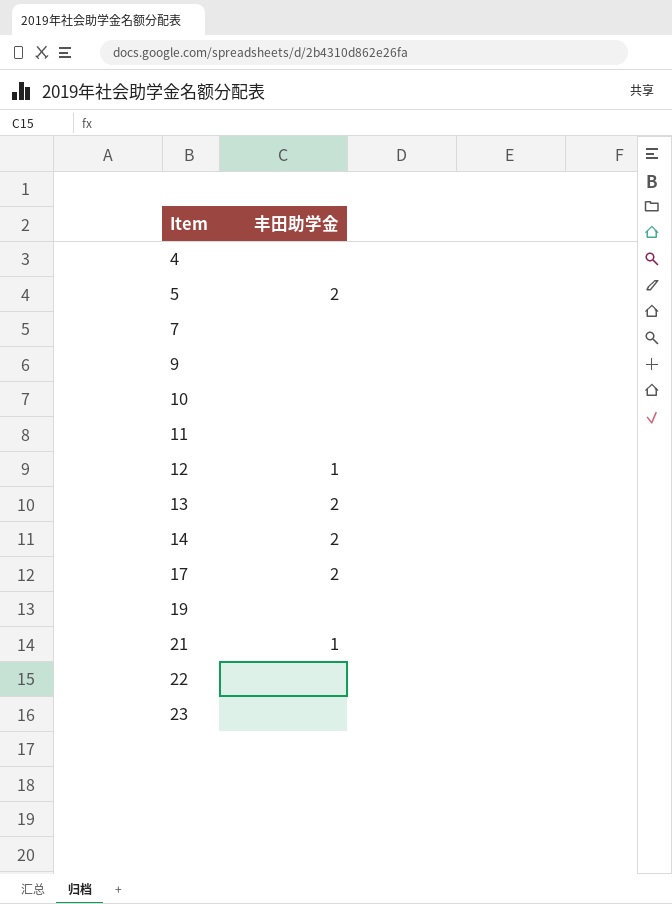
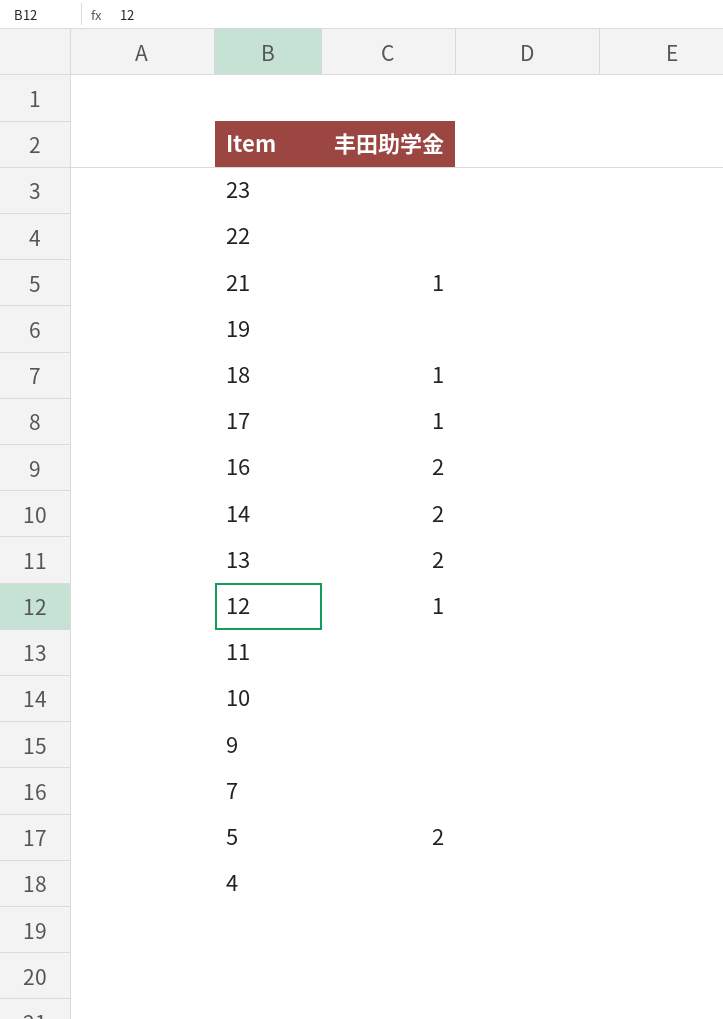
row order: Item ascending -> Item descending
row 18: none -> 1
17 | 丰田助学金: 2 -> 1
row 16: none -> 2

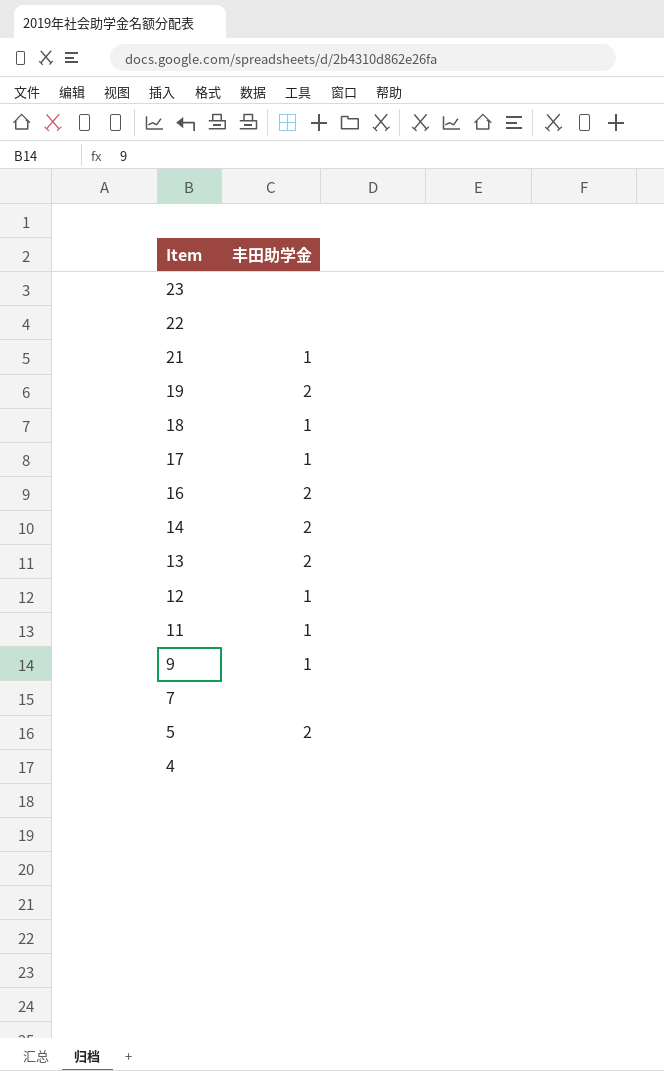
row 10: none -> none
19 | 丰田助学金: none -> 2
11 | 丰田助学金: none -> 1
9 | 丰田助学金: none -> 1

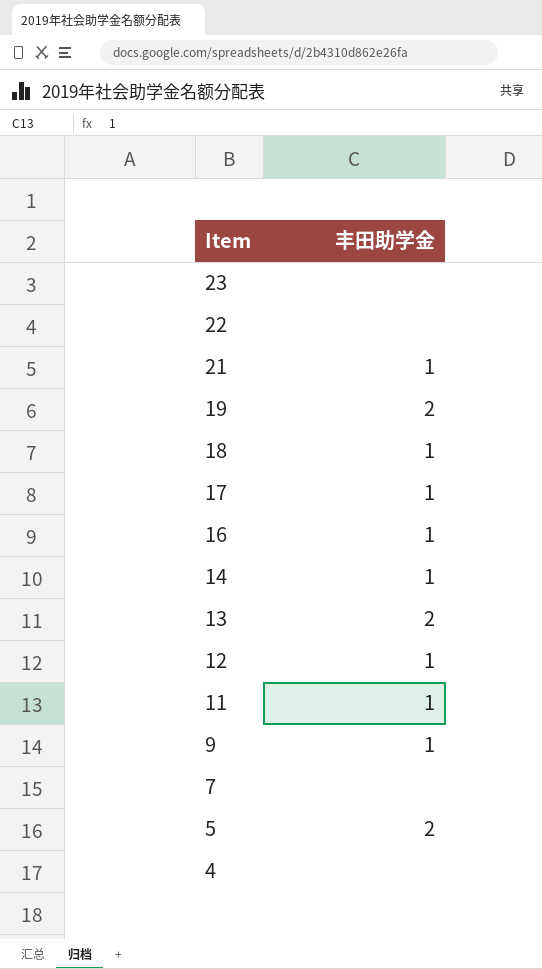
16 | 丰田助学金: 2 -> 1
14 | 丰田助学金: 2 -> 1

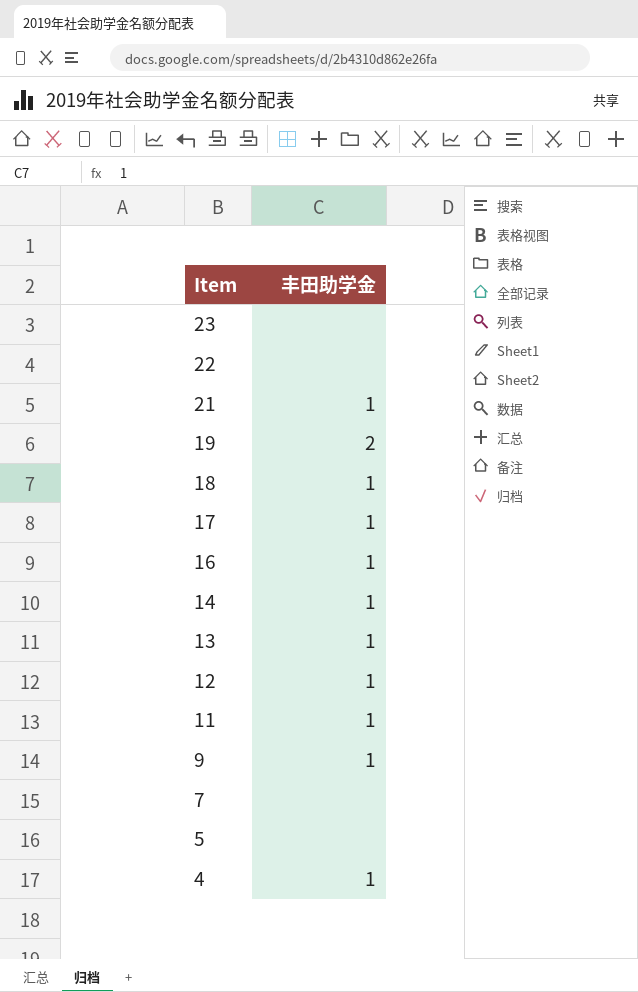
13 | 丰田助学金: 2 -> 1
5 | 丰田助学金: 2 -> none
4 | 丰田助学金: none -> 1

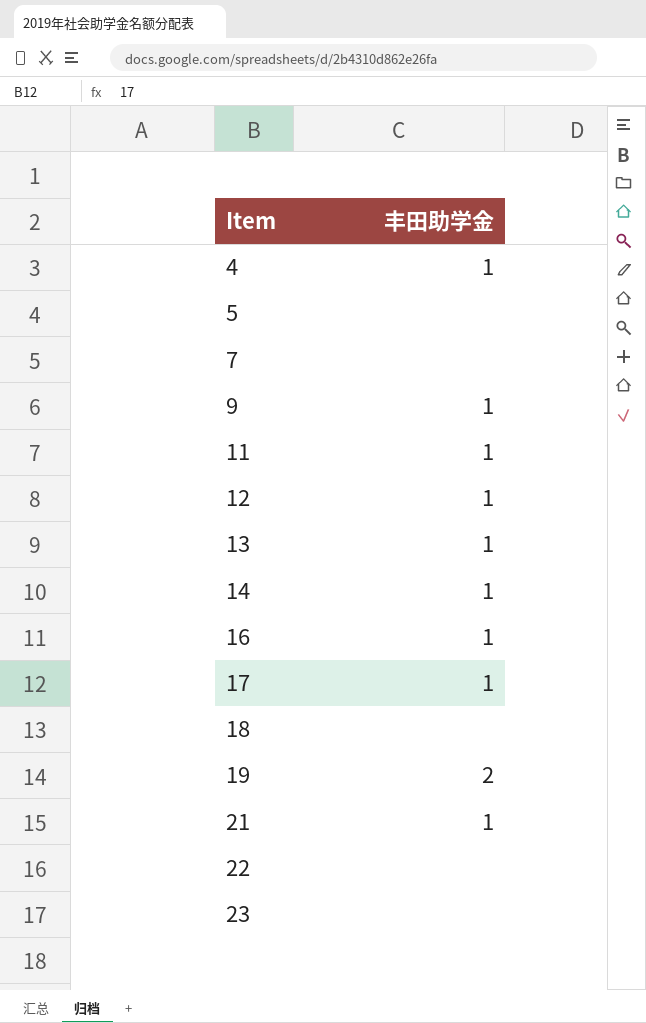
row order: Item descending -> Item ascending
18 | 丰田助学金: 1 -> none

